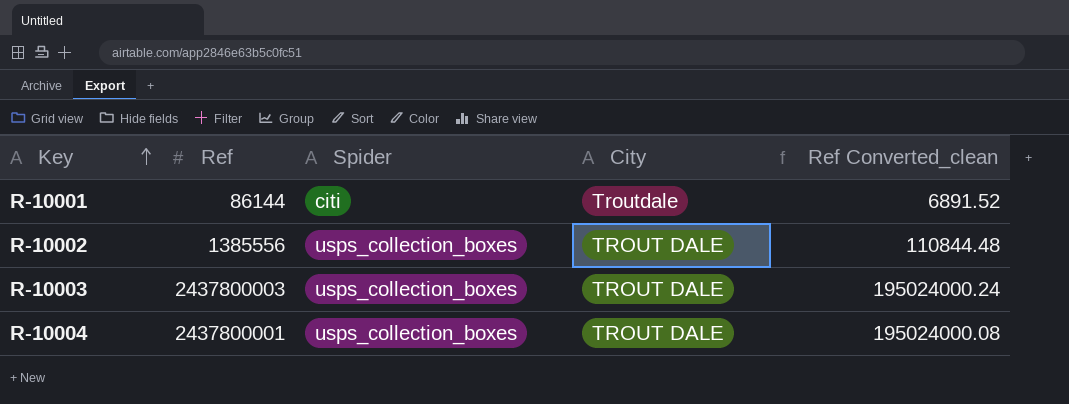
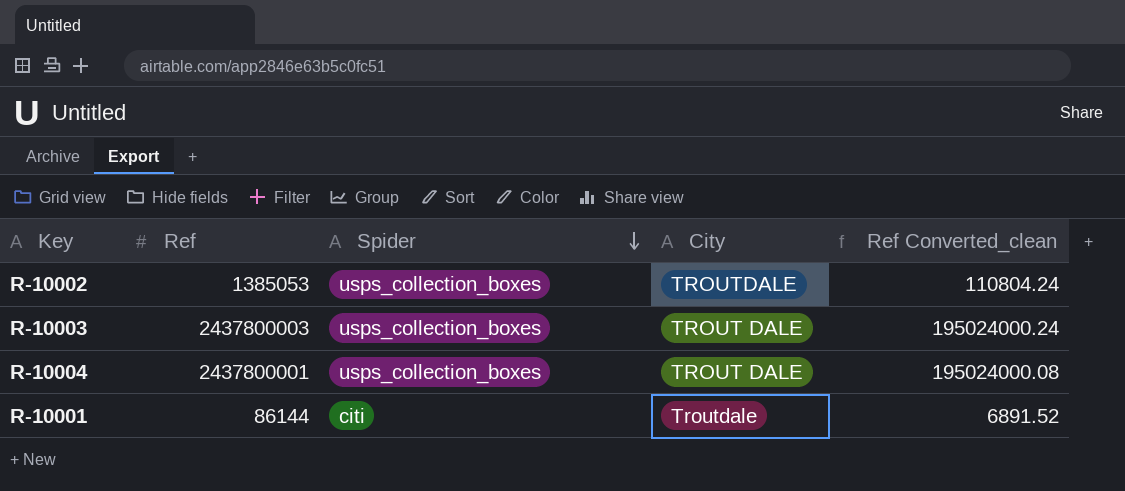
row order: Key ascending -> Spider descending
R-10002 | Ref: 1385556 -> 1385053
R-10002 | City: TROUT DALE -> TROUTDALE
R-10002 | Ref Converted_clean: 110844.48 -> 110804.24

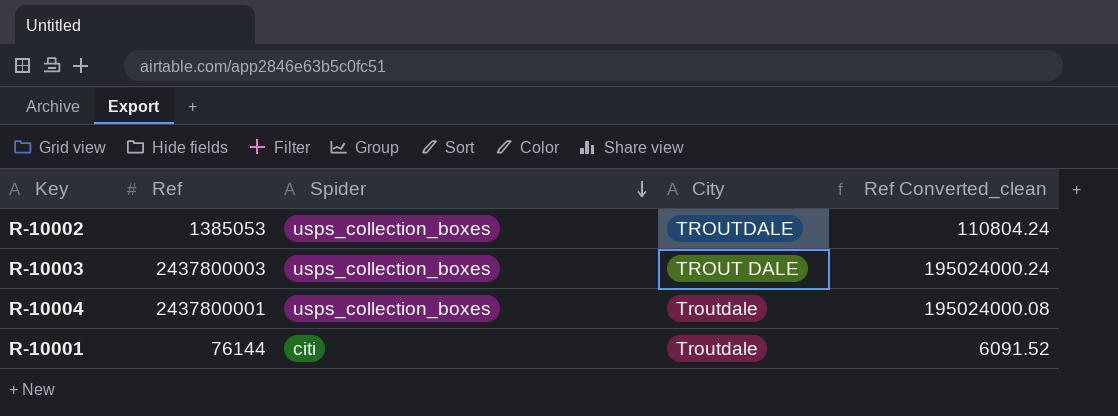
R-10004 | City: TROUT DALE -> Troutdale
R-10001 | Ref: 86144 -> 76144
R-10001 | Ref Converted_clean: 6891.52 -> 6091.52

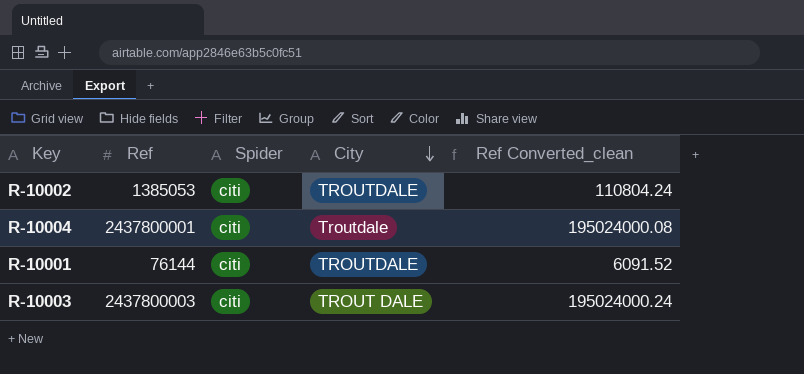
row order: Spider descending -> City descending
R-10002 | Spider: usps_collection_boxes -> citi
R-10004 | Spider: usps_collection_boxes -> citi
R-10001 | City: Troutdale -> TROUTDALE
R-10003 | Spider: usps_collection_boxes -> citi

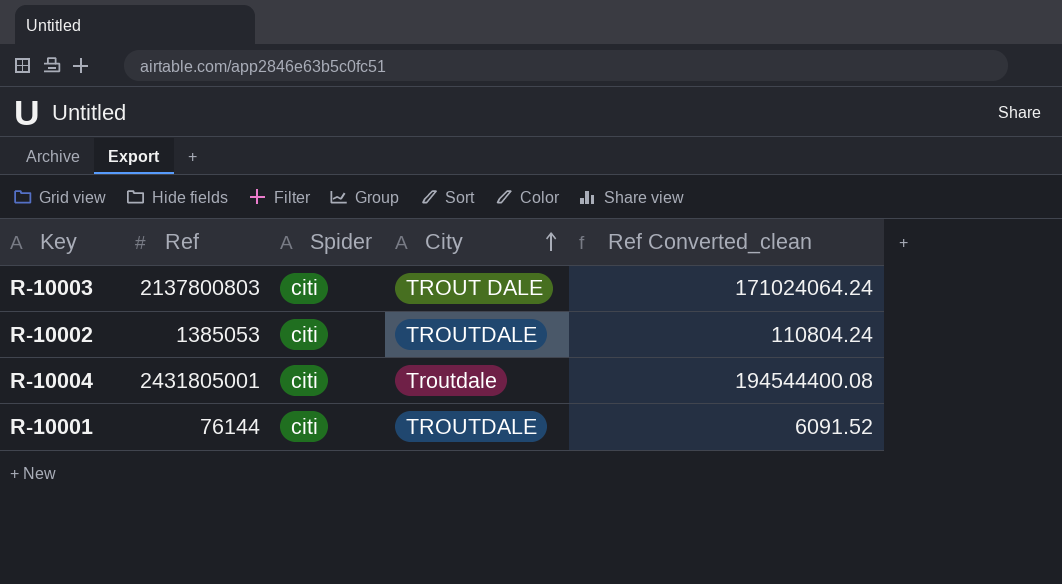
row order: City descending -> City ascending
R-10003 | Ref: 2437800003 -> 2137800803
R-10003 | Ref Converted_clean: 195024000.24 -> 171024064.24
R-10004 | Ref: 2437800001 -> 2431805001
R-10004 | Ref Converted_clean: 195024000.08 -> 194544400.08

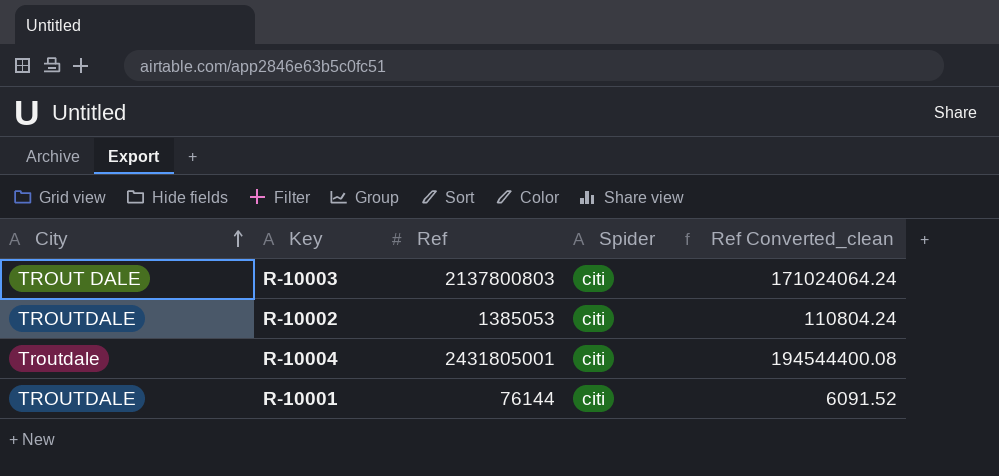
column City | position: 4 -> 1

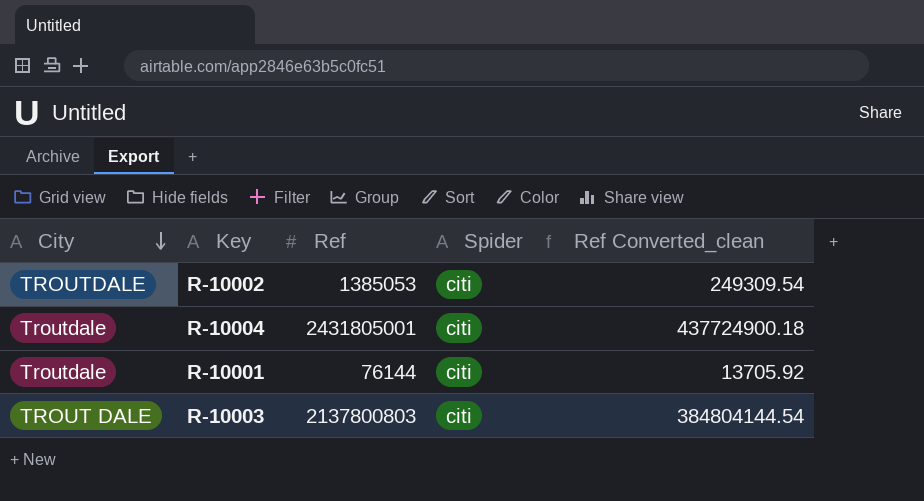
row order: City ascending -> City descending
column Ref Converted_clean | formula: [Ref] * 0.08 -> [Ref] * 0.18
R-10001 | City: TROUTDALE -> Troutdale

